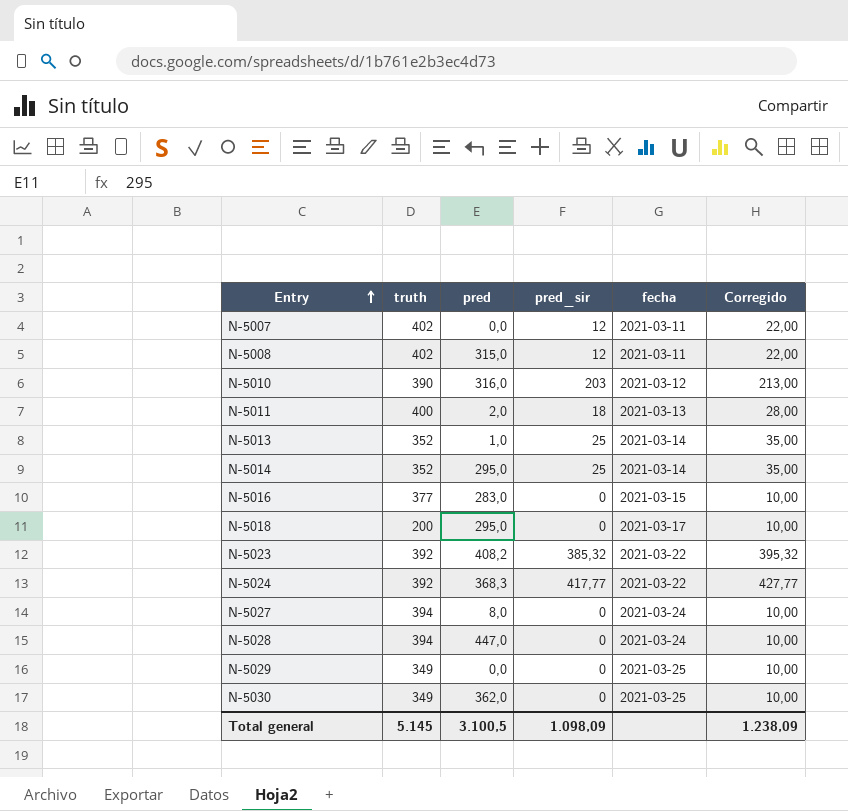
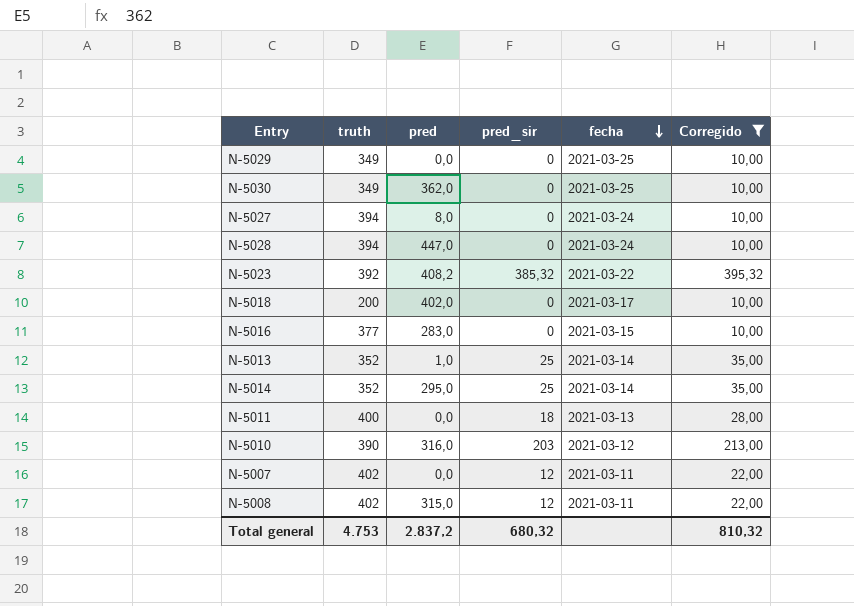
filter: none -> Corregido != 427,77
row order: Entry ascending -> fecha descending
N-5018 | pred: 295,0 -> 402,0
N-5011 | pred: 2,0 -> 0,0
Total general | truth: 5.145 -> 4.753
Total general | pred: 3.100,5 -> 2.837,2
Total general | pred_sir: 1.098,09 -> 680,32
Total general | Corregido: 1.238,09 -> 810,32

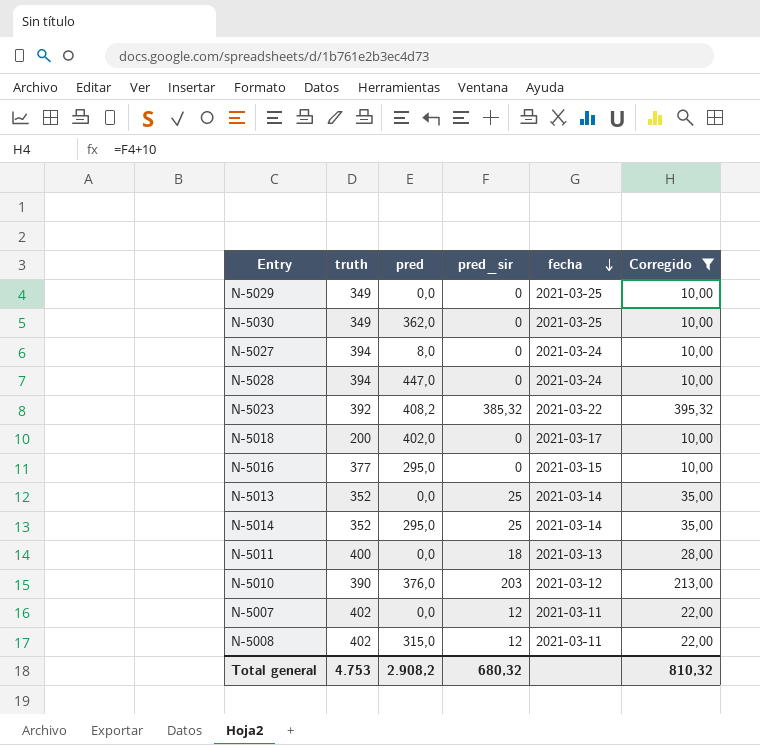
N-5016 | pred: 283,0 -> 295,0
N-5013 | pred: 1,0 -> 0,0
N-5010 | pred: 316,0 -> 376,0
Total general | pred: 2.837,2 -> 2.908,2

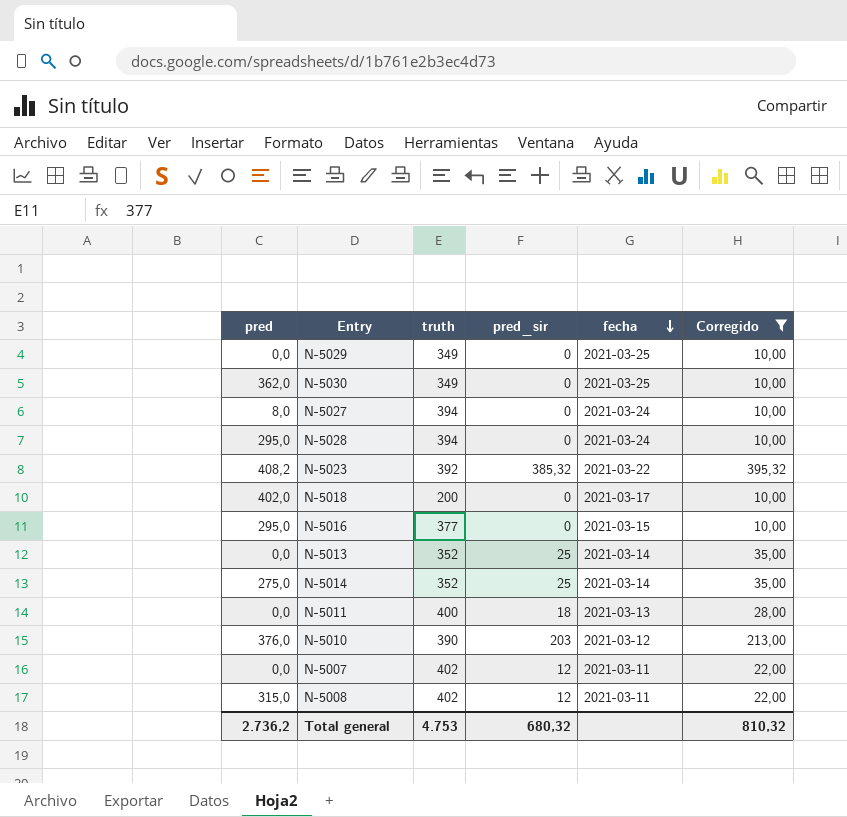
column pred | position: 3 -> 1
N-5028 | pred: 447,0 -> 295,0
N-5014 | pred: 295,0 -> 275,0
Total general | pred: 2.908,2 -> 2.736,2

